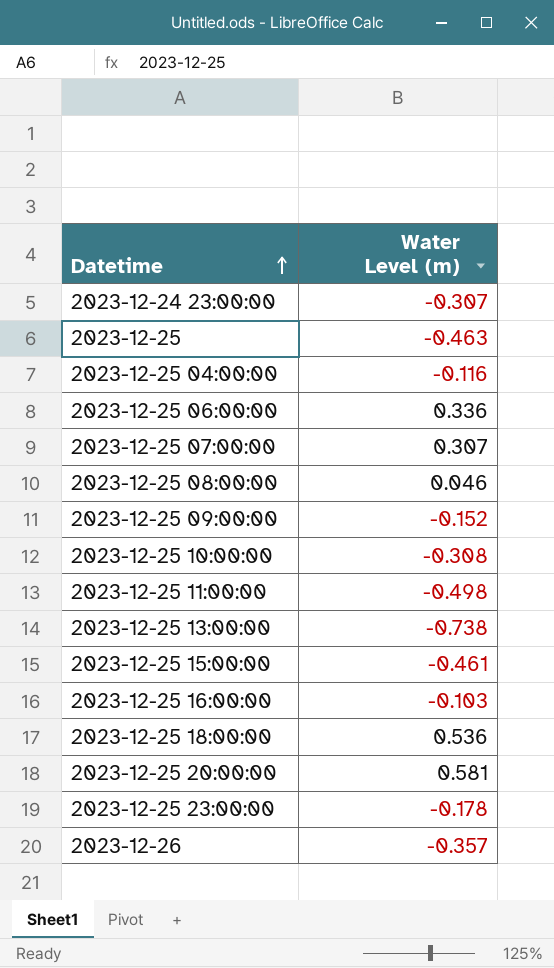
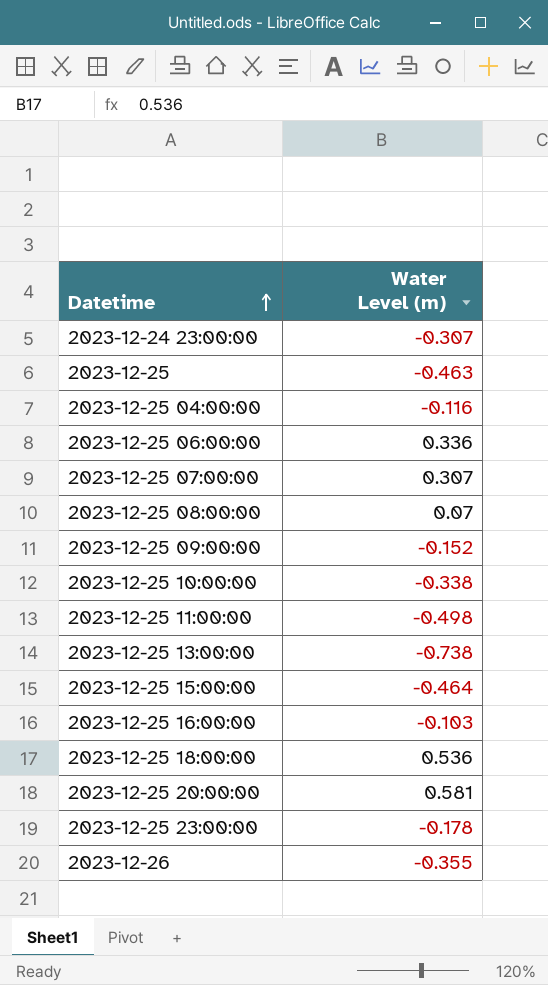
2023-12-25 08:00:00 | Water Level (m): 0.046 -> 0.07
2023-12-25 10:00:00 | Water Level (m): -0.308 -> -0.338
2023-12-25 15:00:00 | Water Level (m): -0.461 -> -0.464
2023-12-26 | Water Level (m): -0.357 -> -0.355

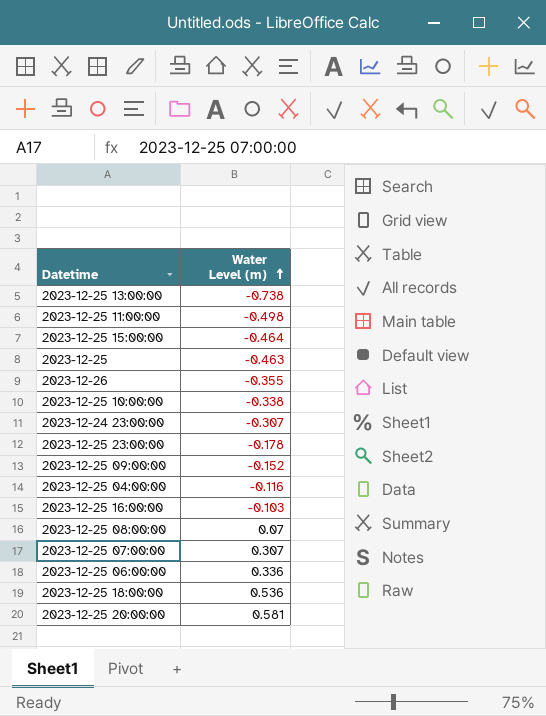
row order: Datetime ascending -> Water Level (m) ascending

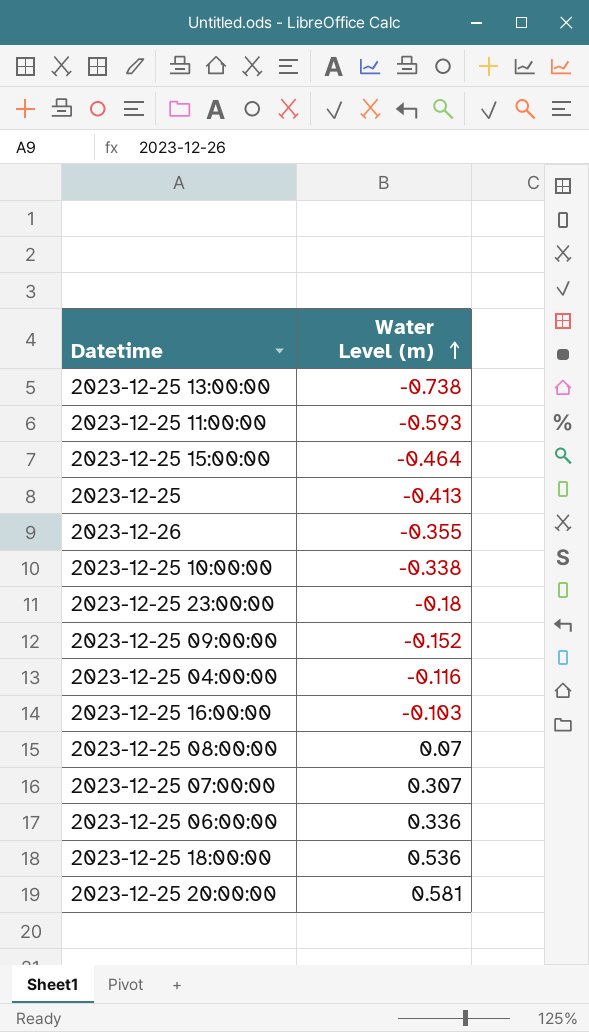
row 2023-12-24 23:00:00: -0.307 -> none
2023-12-25 11:00:00 | Water Level (m): -0.498 -> -0.593
2023-12-25 | Water Level (m): -0.463 -> -0.413
2023-12-25 23:00:00 | Water Level (m): -0.178 -> -0.18

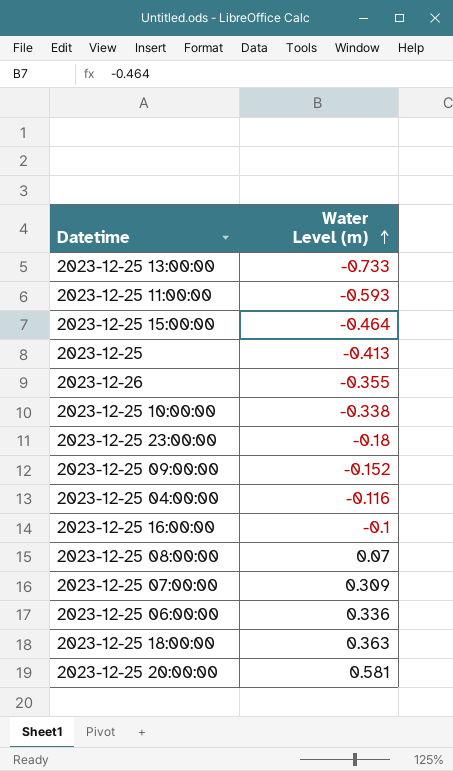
2023-12-25 13:00:00 | Water Level (m): -0.738 -> -0.733
2023-12-25 16:00:00 | Water Level (m): -0.103 -> -0.1
2023-12-25 07:00:00 | Water Level (m): 0.307 -> 0.309
2023-12-25 18:00:00 | Water Level (m): 0.536 -> 0.363

